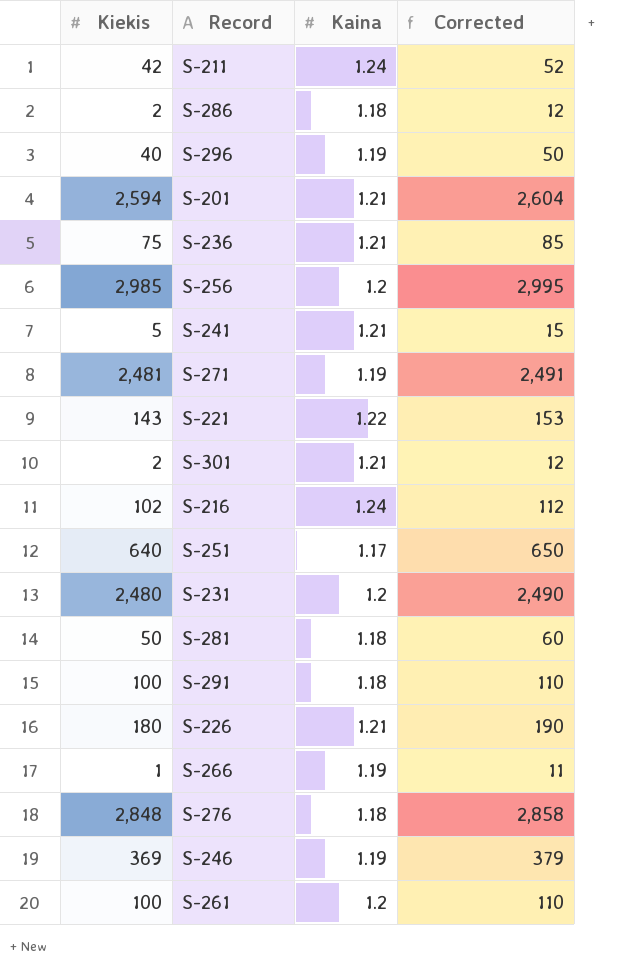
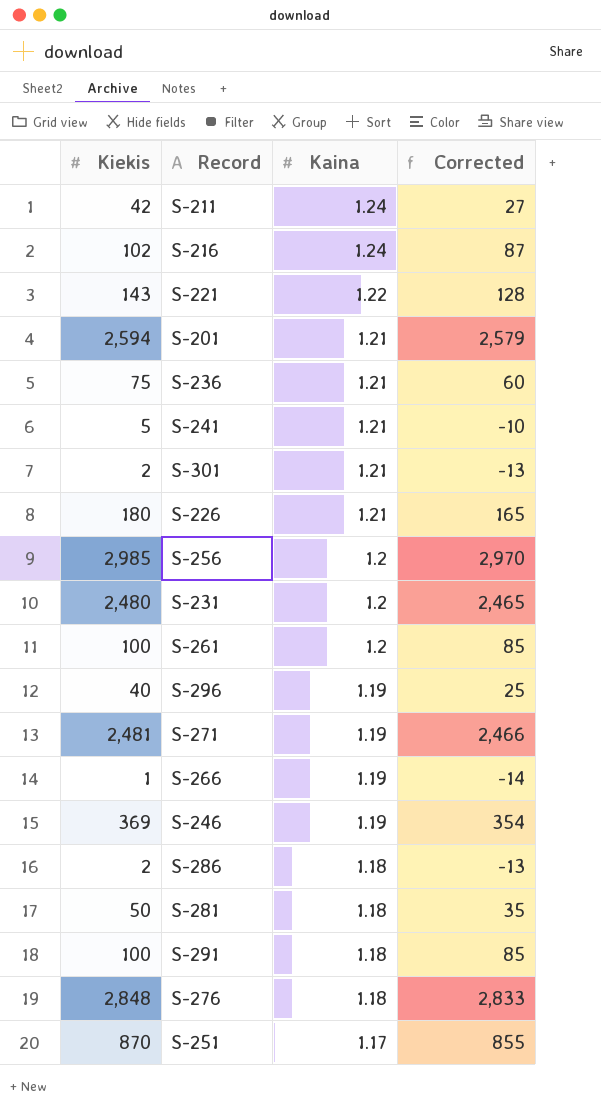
row order: none -> Kaina descending
column Corrected | formula: [Kiekis] + 10 -> [Kiekis] - 15
S-251 | Kiekis: 640 -> 870

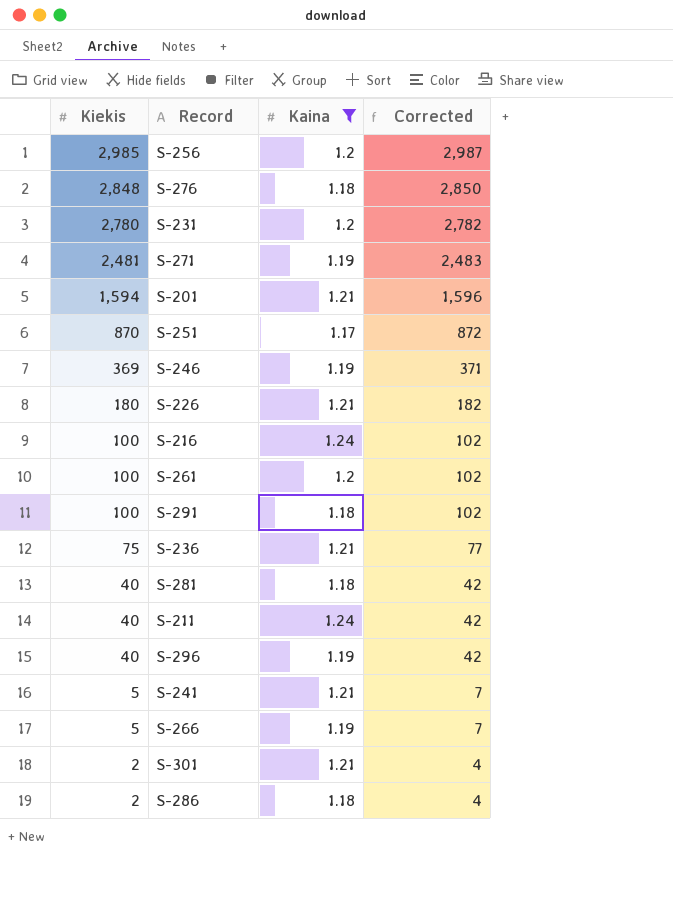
filter: none -> Kaina != 1.22
row order: Kaina descending -> Kiekis descending
column Corrected | formula: [Kiekis] - 15 -> [Kiekis] + 2
S-231 | Kiekis: 2,480 -> 2,780
S-201 | Kiekis: 2,594 -> 1,594
S-216 | Kiekis: 102 -> 100
S-281 | Kiekis: 50 -> 40
S-211 | Kiekis: 42 -> 40
S-266 | Kiekis: 1 -> 5

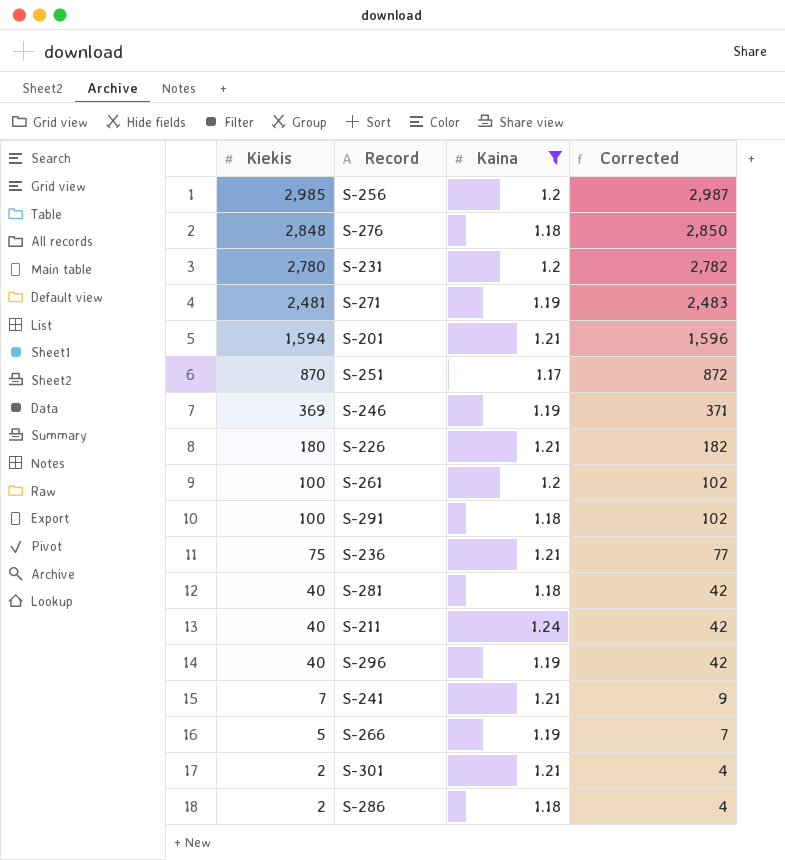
row S-216: 100 | 1.24 | 102 -> none
S-241 | Kiekis: 5 -> 7
S-241 | Corrected: 7 -> 9

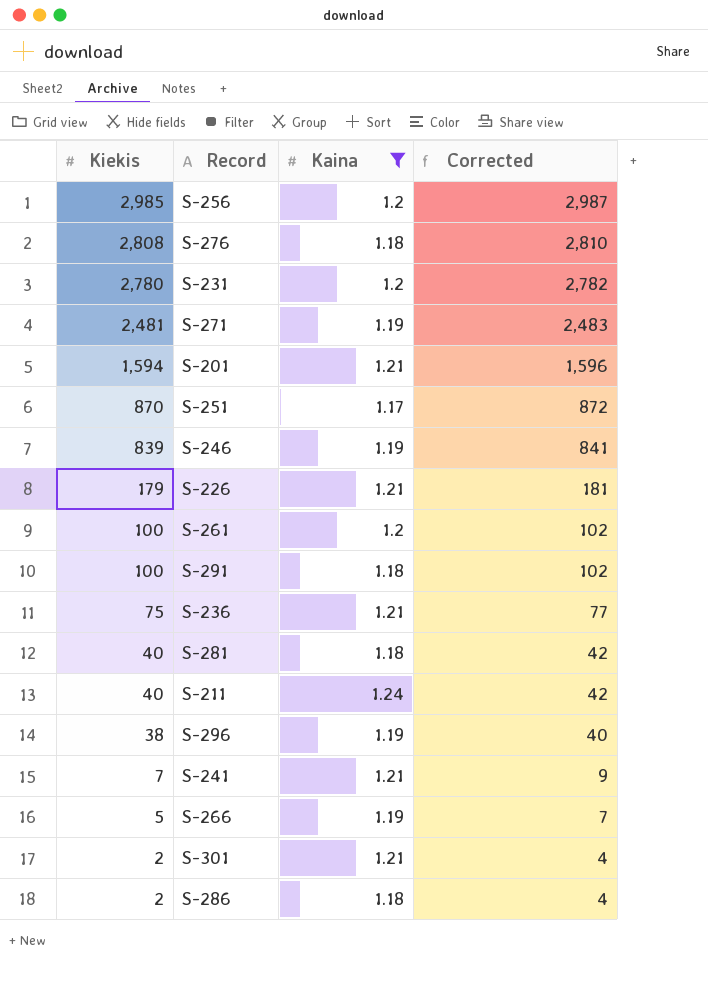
S-276 | Kiekis: 2,848 -> 2,808
S-276 | Corrected: 2,850 -> 2,810
S-246 | Kiekis: 369 -> 839
S-246 | Corrected: 371 -> 841
S-226 | Kiekis: 180 -> 179
S-226 | Corrected: 182 -> 181
S-296 | Kiekis: 40 -> 38
S-296 | Corrected: 42 -> 40

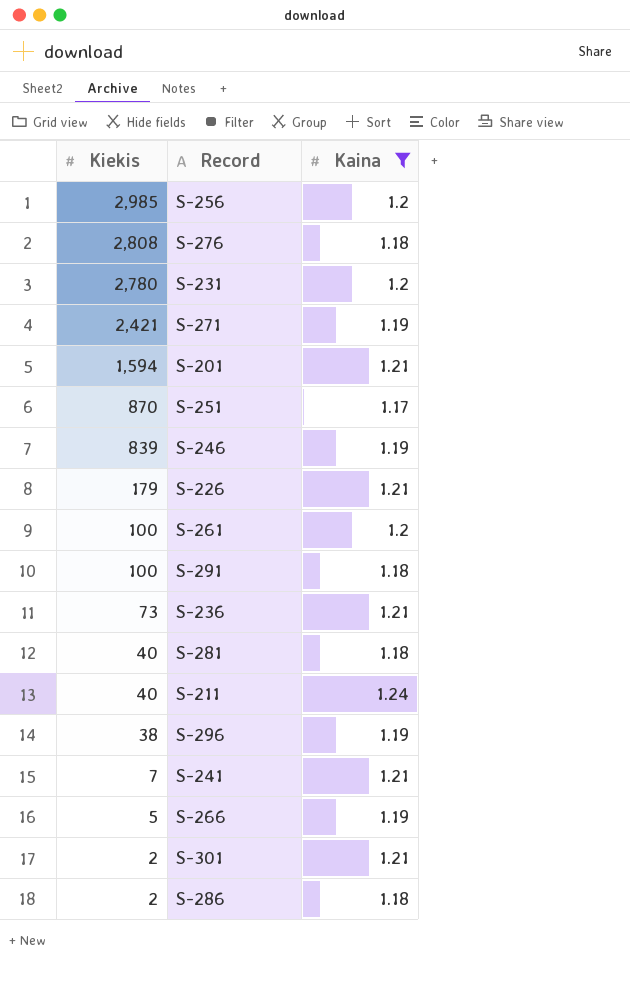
column Corrected | formula: [Kiekis] + 2 -> none
S-271 | Kiekis: 2,481 -> 2,421
S-236 | Kiekis: 75 -> 73

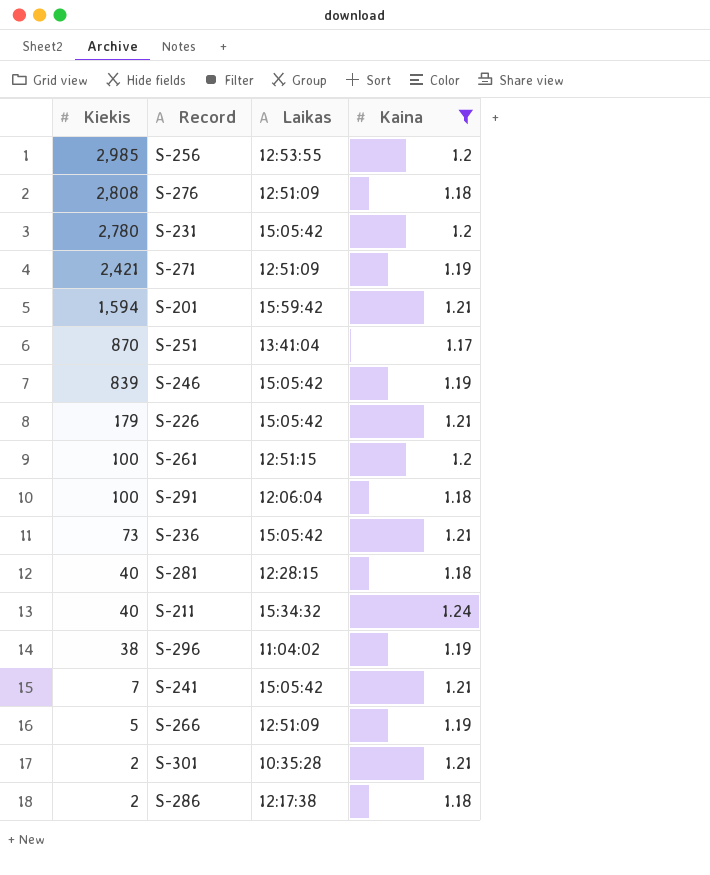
column Laikas | position: none -> 3

